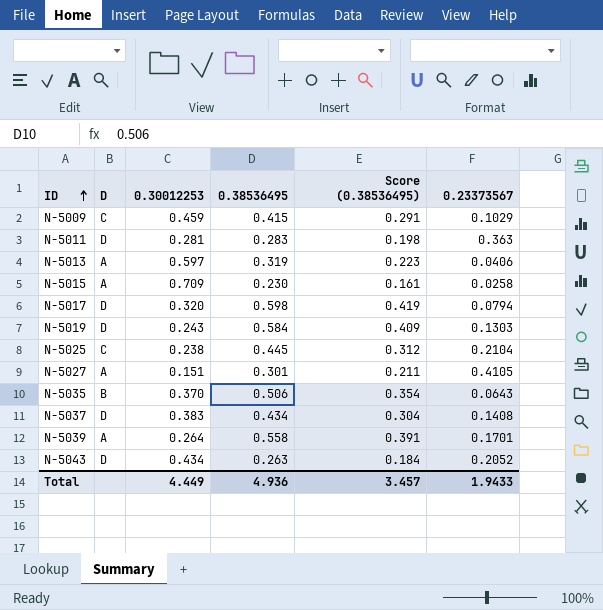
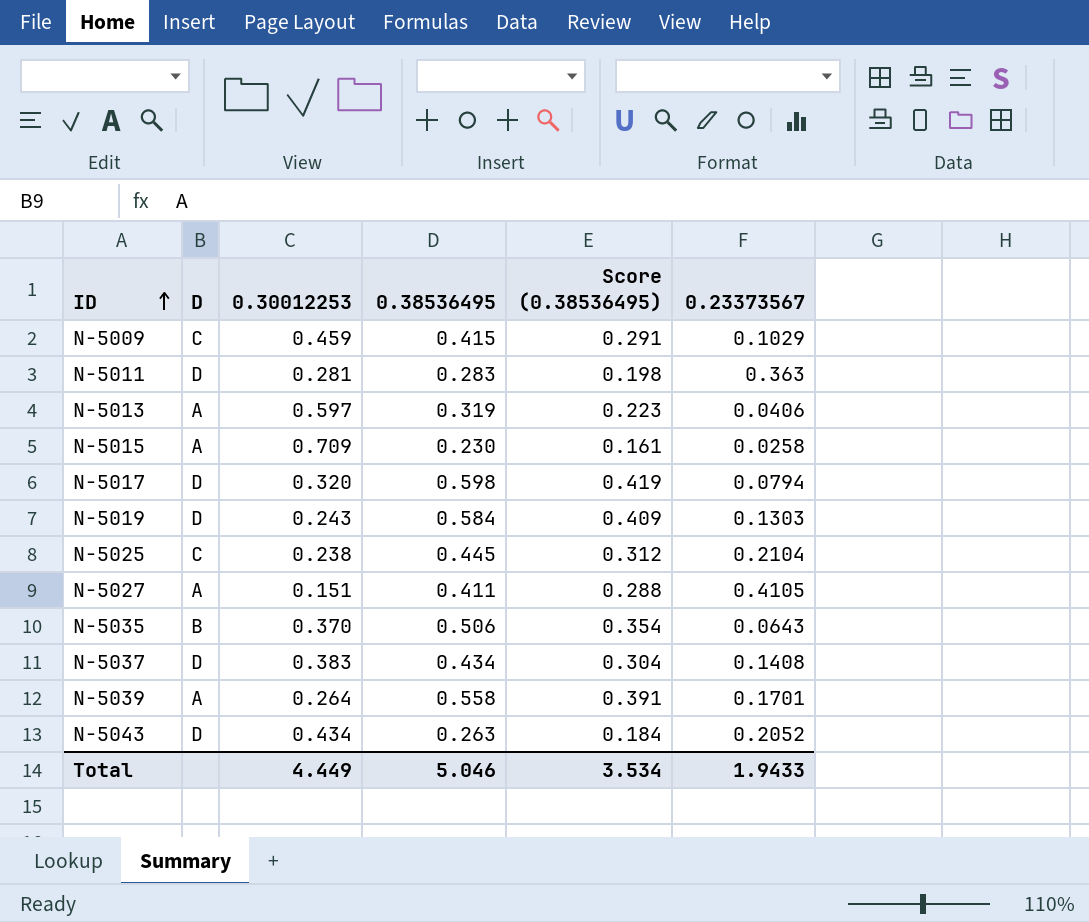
N-5027 | 0.38536495: 0.301 -> 0.411
N-5027 | Score (0.38536495): 0.211 -> 0.288
Total | 0.38536495: 4.936 -> 5.046
Total | Score (0.38536495): 3.457 -> 3.534

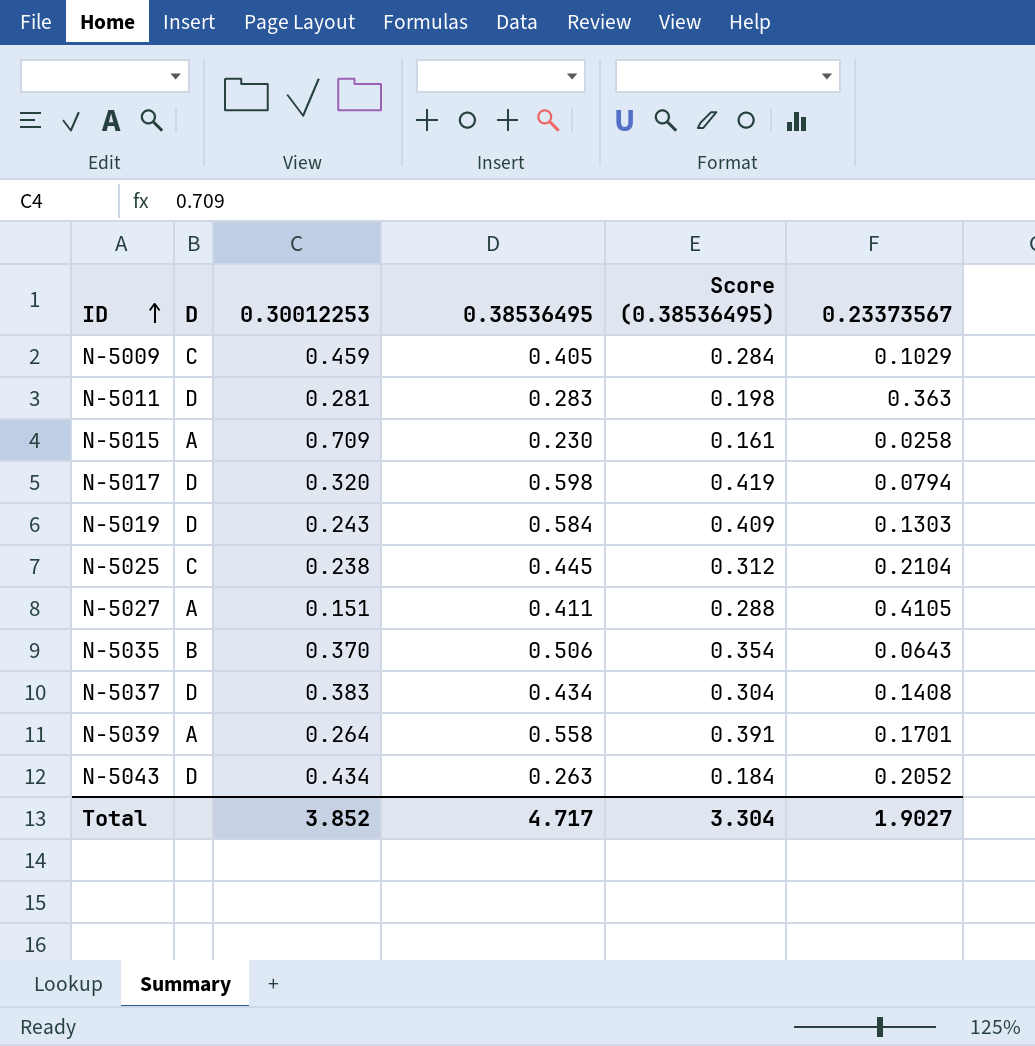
row N-5013: A | 0.597 | 0.319 | 0.223 | 0.0406 -> none
N-5009 | 0.38536495: 0.415 -> 0.405
N-5009 | Score (0.38536495): 0.291 -> 0.284
Total | 0.30012253: 4.449 -> 3.852
Total | 0.38536495: 5.046 -> 4.717
Total | Score (0.38536495): 3.534 -> 3.304
Total | 0.23373567: 1.9433 -> 1.9027

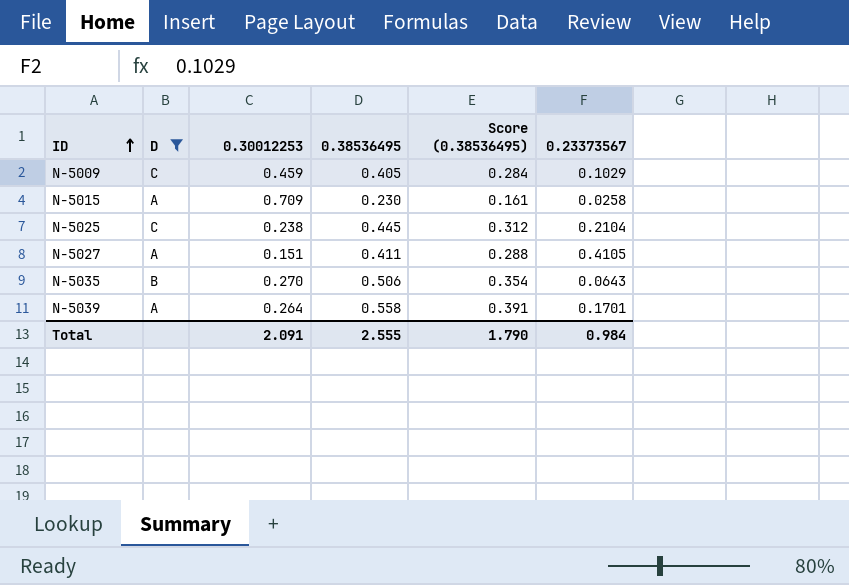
filter: none -> D != D
N-5035 | 0.30012253: 0.370 -> 0.270
Total | 0.30012253: 3.852 -> 2.091
Total | 0.38536495: 4.717 -> 2.555
Total | Score (0.38536495): 3.304 -> 1.790
Total | 0.23373567: 1.9027 -> 0.984

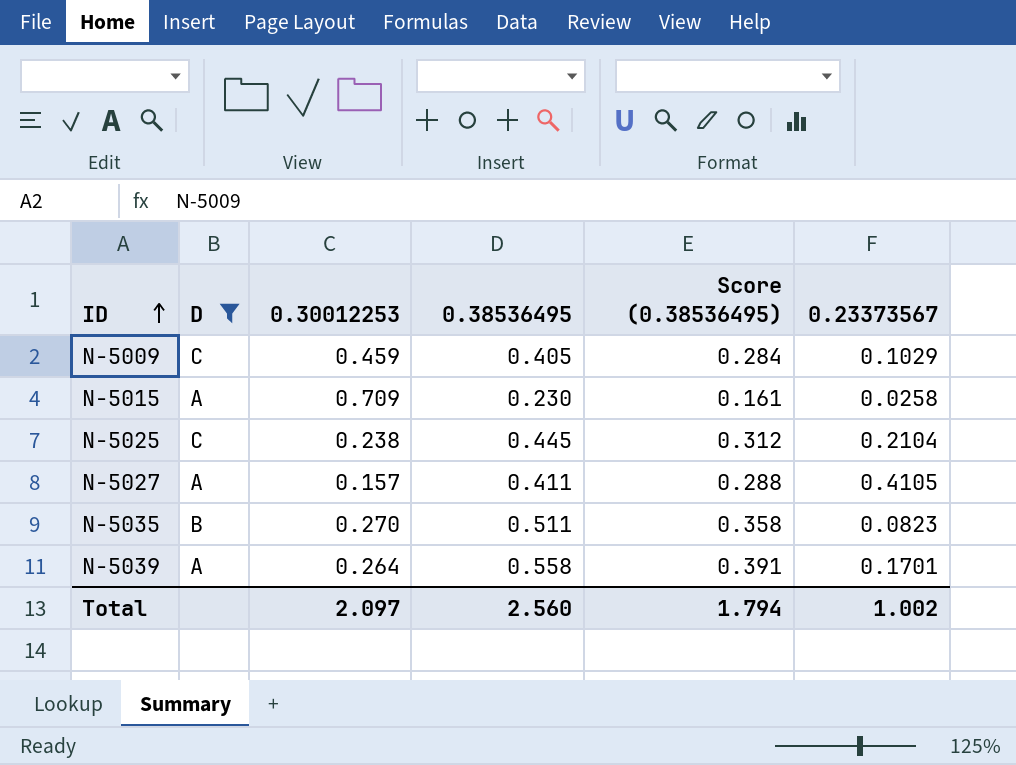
N-5027 | 0.30012253: 0.151 -> 0.157
N-5035 | 0.38536495: 0.506 -> 0.511
N-5035 | Score (0.38536495): 0.354 -> 0.358
N-5035 | 0.23373567: 0.0643 -> 0.0823
Total | 0.30012253: 2.091 -> 2.097
Total | 0.38536495: 2.555 -> 2.560
Total | Score (0.38536495): 1.790 -> 1.794
Total | 0.23373567: 0.984 -> 1.002

